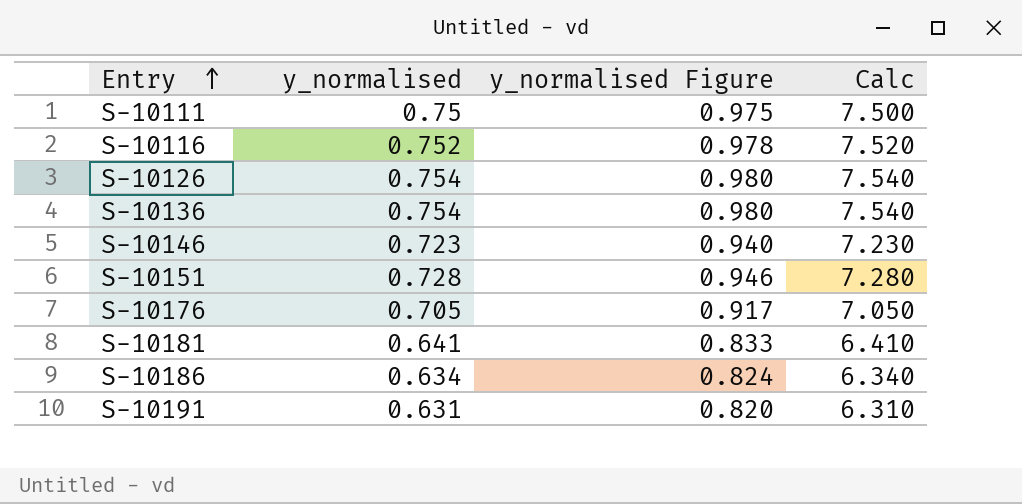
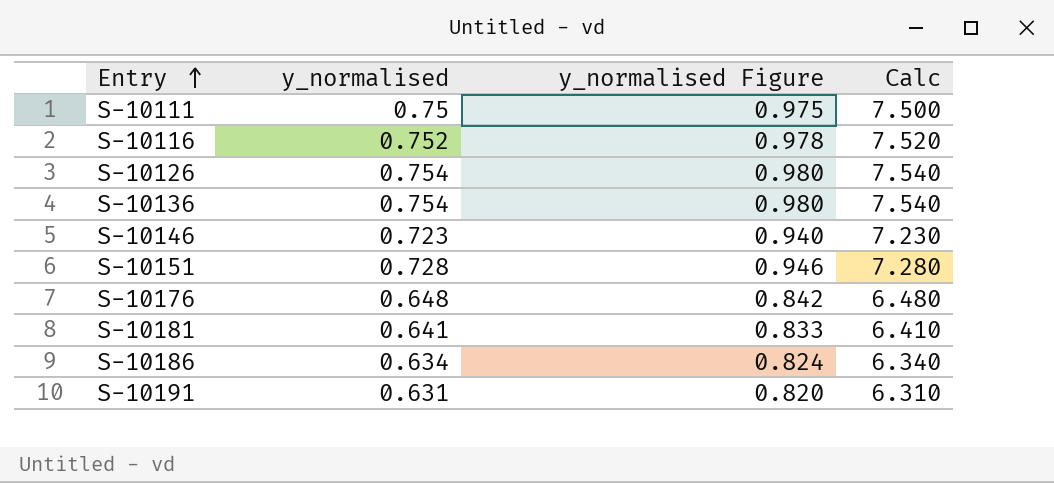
S-10176 | y_normalised: 0.705 -> 0.648
S-10176 | y_normalised Figure: 0.917 -> 0.842
S-10176 | Calc: 7.050 -> 6.480

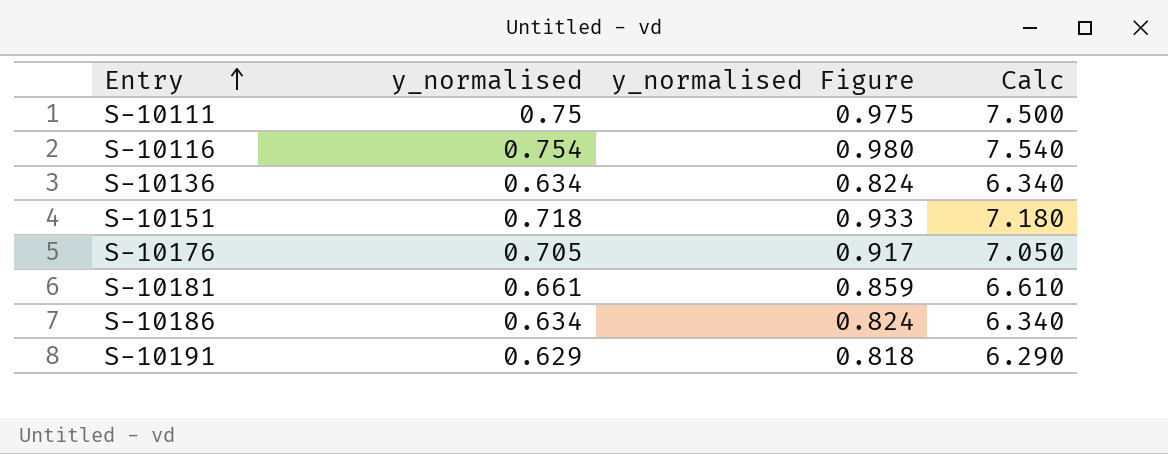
row S-10126: 0.754 | 0.980 | 7.540 -> none
row S-10146: 0.723 | 0.940 | 7.230 -> none
S-10116 | y_normalised: 0.752 -> 0.754
S-10116 | y_normalised Figure: 0.978 -> 0.980
S-10116 | Calc: 7.520 -> 7.540
S-10136 | y_normalised: 0.754 -> 0.634
S-10136 | y_normalised Figure: 0.980 -> 0.824
S-10136 | Calc: 7.540 -> 6.340
S-10151 | y_normalised: 0.728 -> 0.718
S-10151 | y_normalised Figure: 0.946 -> 0.933
S-10151 | Calc: 7.280 -> 7.180
S-10176 | y_normalised: 0.648 -> 0.705
S-10176 | y_normalised Figure: 0.842 -> 0.917
S-10176 | Calc: 6.480 -> 7.050
S-10181 | y_normalised: 0.641 -> 0.661
S-10181 | y_normalised Figure: 0.833 -> 0.859
S-10181 | Calc: 6.410 -> 6.610
S-10191 | y_normalised: 0.631 -> 0.629
S-10191 | y_normalised Figure: 0.820 -> 0.818
S-10191 | Calc: 6.310 -> 6.290

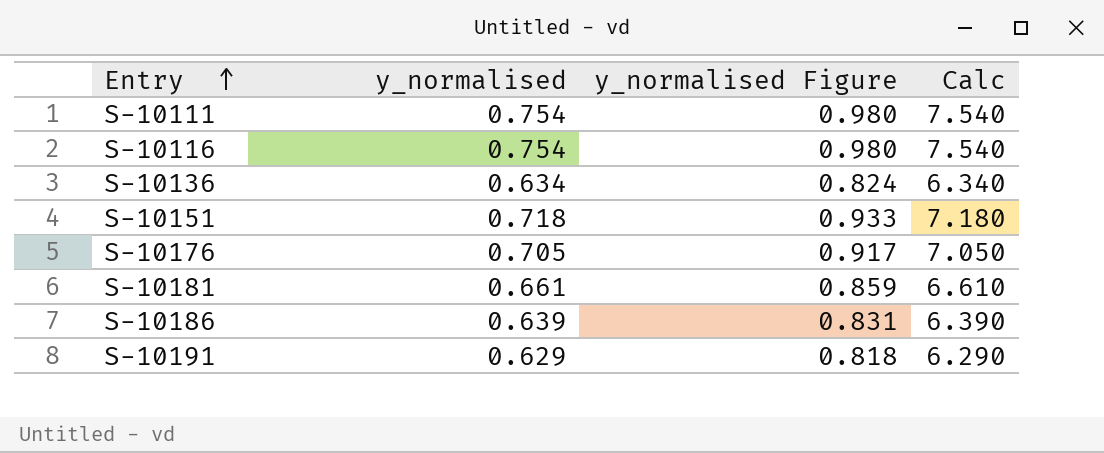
S-10111 | y_normalised: 0.75 -> 0.754
S-10111 | y_normalised Figure: 0.975 -> 0.980
S-10111 | Calc: 7.500 -> 7.540
S-10186 | y_normalised: 0.634 -> 0.639
S-10186 | y_normalised Figure: 0.824 -> 0.831
S-10186 | Calc: 6.340 -> 6.390

